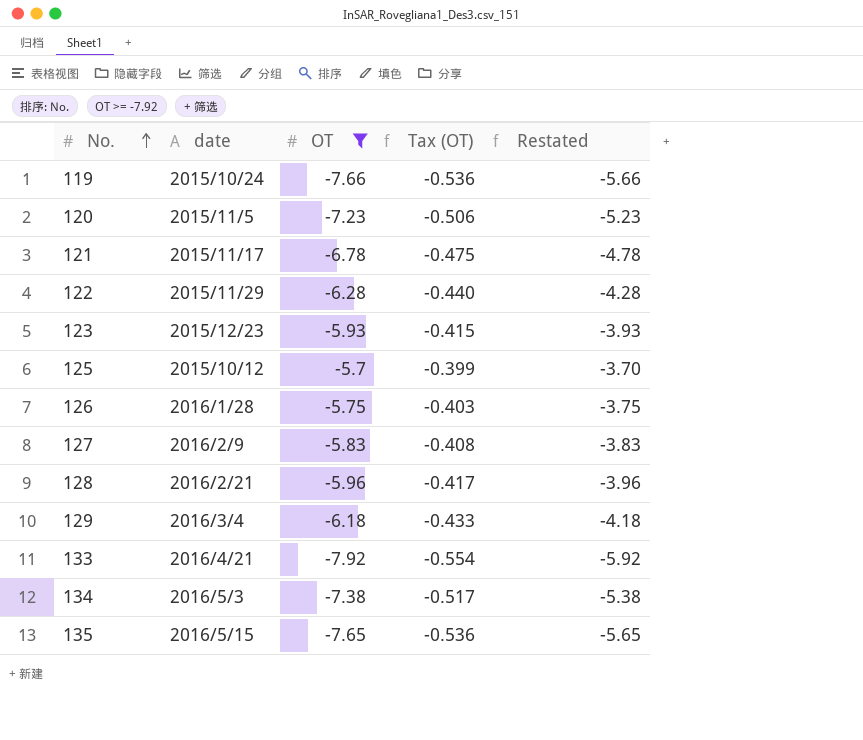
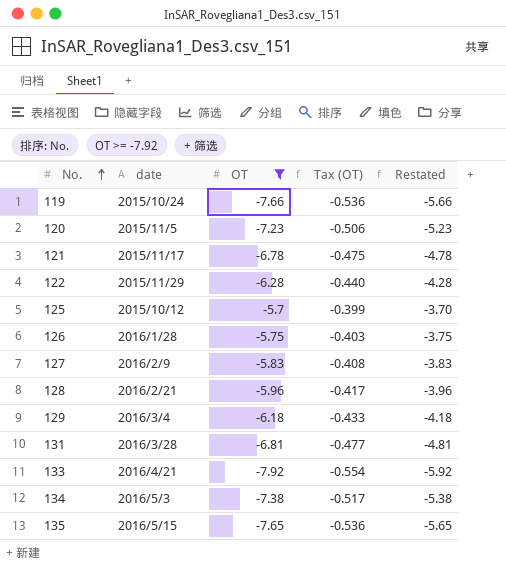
row 123: 2015/12/23 | -5.93 | -0.415 | -3.93 -> none
row 131: none -> 2016/3/28 | -6.81 | -0.477 | -4.81

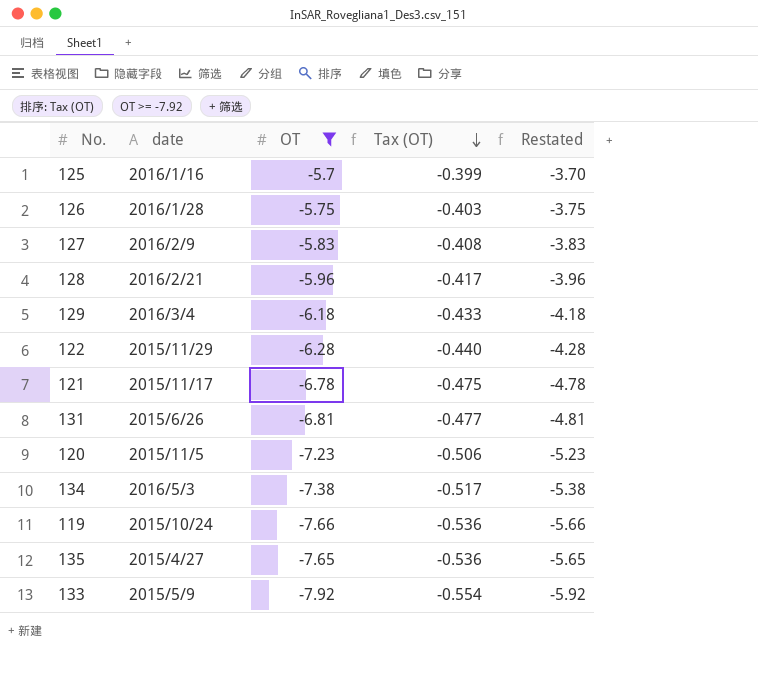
row order: No. ascending -> Tax (OT) descending
125 | date: 2015/10/12 -> 2016/1/16
131 | date: 2016/3/28 -> 2015/6/26
135 | date: 2016/5/15 -> 2015/4/27
133 | date: 2016/4/21 -> 2015/5/9

